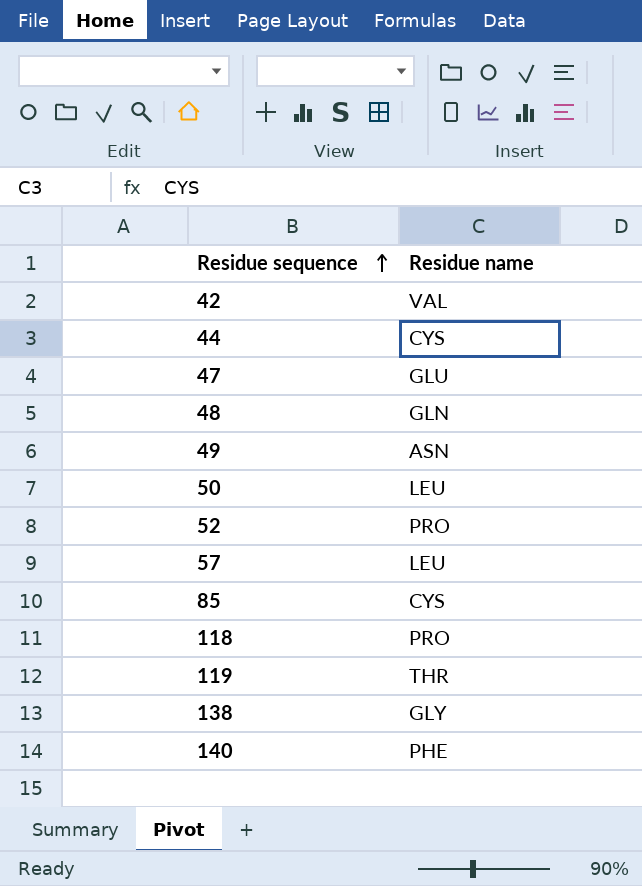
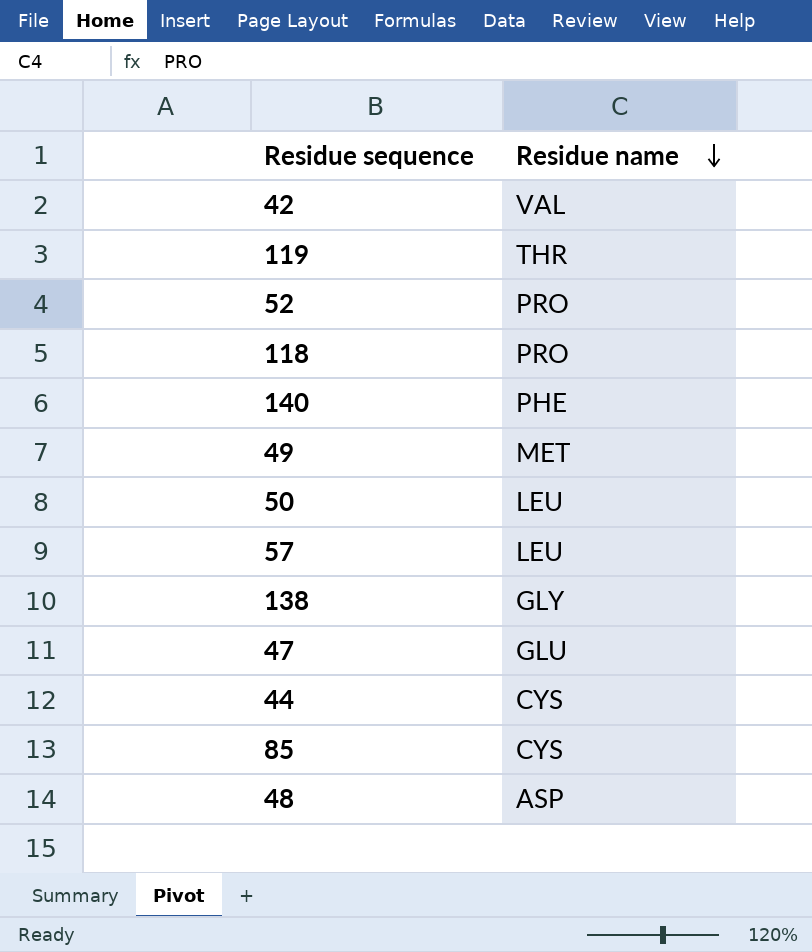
row order: Residue sequence ascending -> Residue name descending
49 | Residue name: ASN -> MET
48 | Residue name: GLN -> ASP

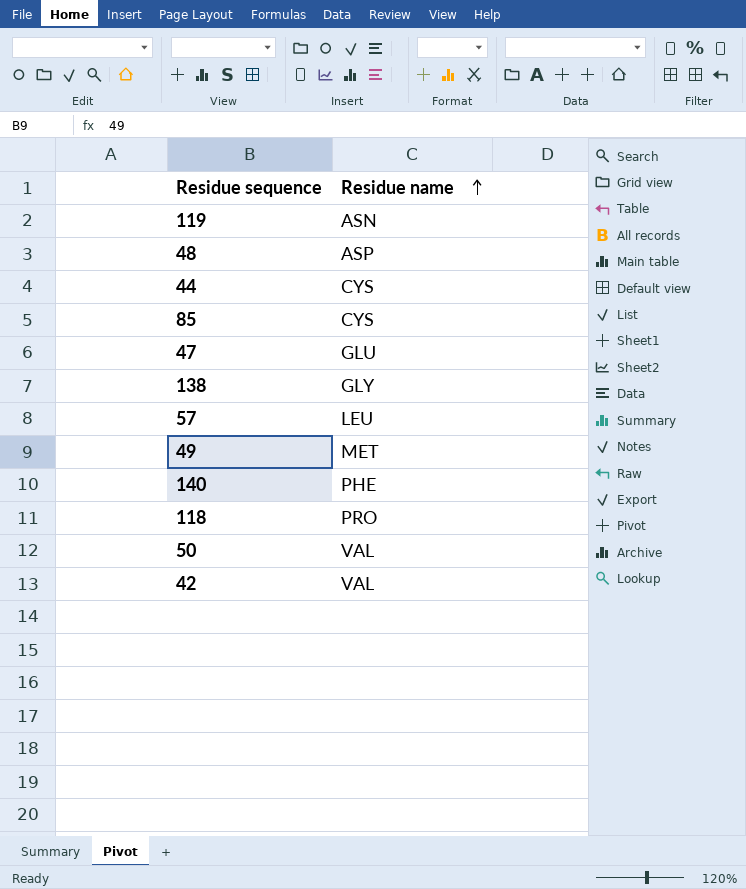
row order: Residue name descending -> Residue name ascending
row 52: PRO -> none
119 | Residue name: THR -> ASN
50 | Residue name: LEU -> VAL

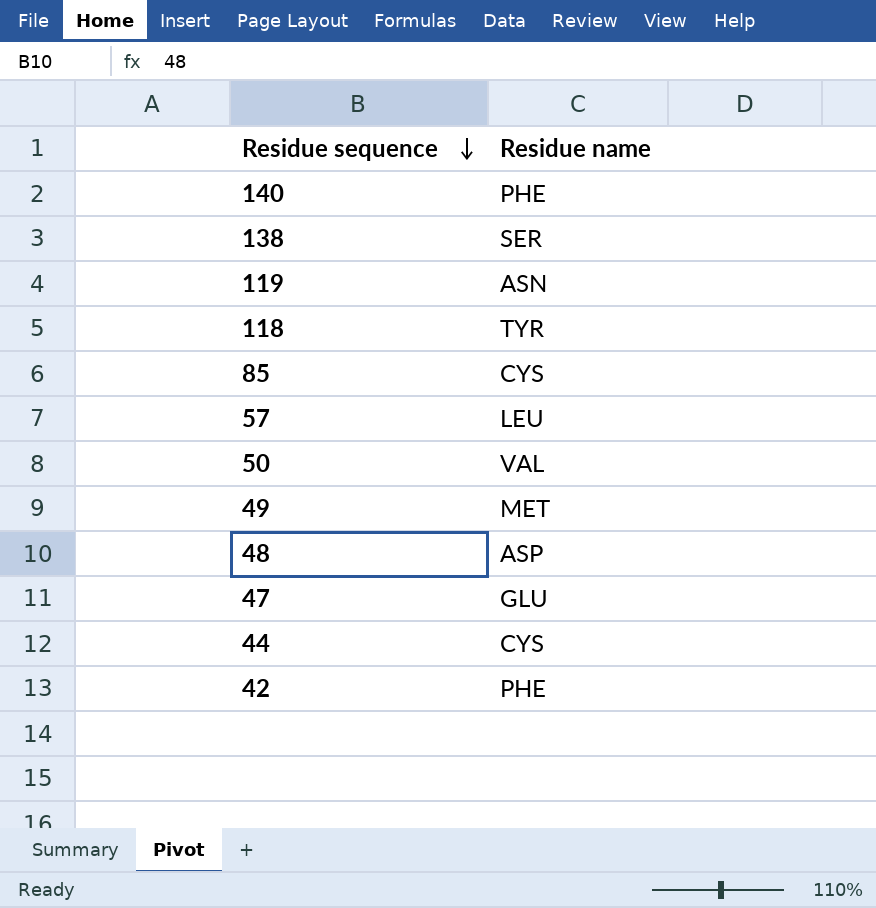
row order: Residue name ascending -> Residue sequence descending
138 | Residue name: GLY -> SER
118 | Residue name: PRO -> TYR
42 | Residue name: VAL -> PHE

